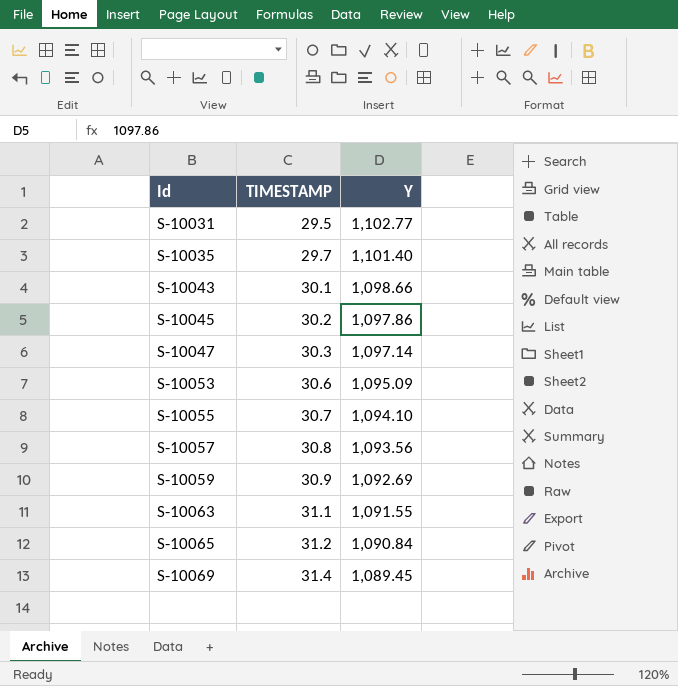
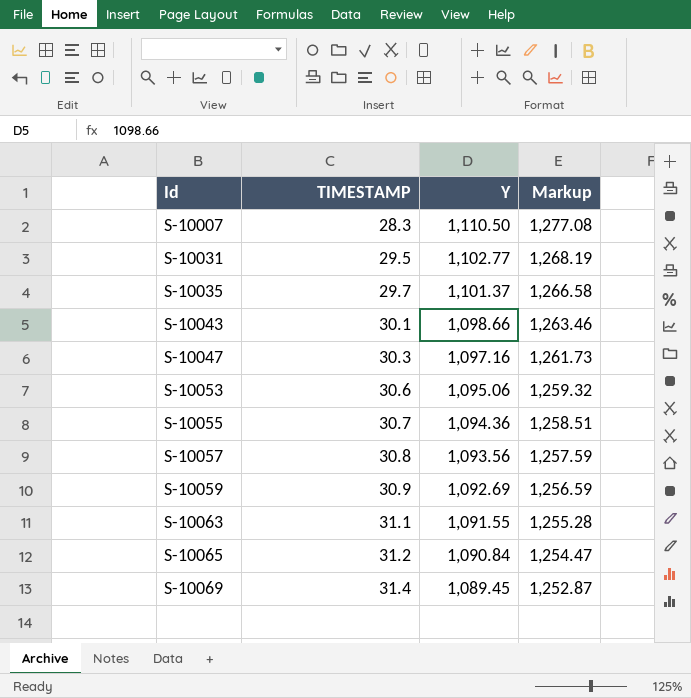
column Markup | formula: none -> [Y] * 1.15
row S-10045: 30.2 | 1,097.86 -> none
row S-10007: none -> 28.3 | 1,110.50 | 1,277.08
S-10035 | Y: 1,101.40 -> 1,101.37
S-10047 | Y: 1,097.14 -> 1,097.16
S-10053 | Y: 1,095.09 -> 1,095.06
S-10055 | Y: 1,094.10 -> 1,094.36

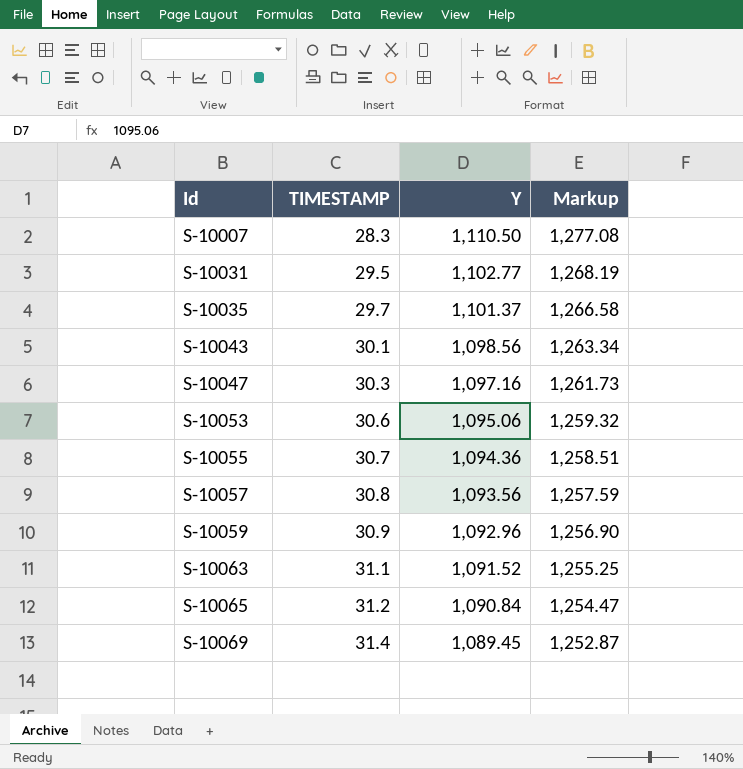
S-10043 | Y: 1,098.66 -> 1,098.56
S-10043 | Markup: 1,263.46 -> 1,263.34
S-10059 | Y: 1,092.69 -> 1,092.96
S-10059 | Markup: 1,256.59 -> 1,256.90
S-10063 | Y: 1,091.55 -> 1,091.52
S-10063 | Markup: 1,255.28 -> 1,255.25

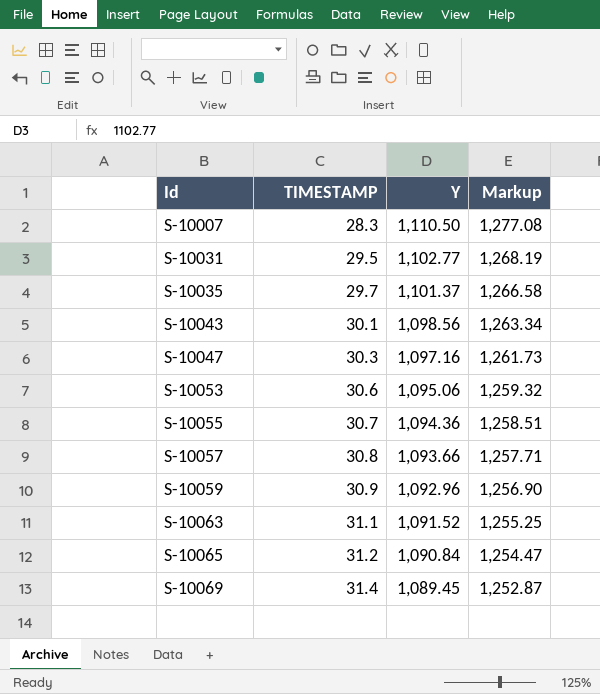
S-10057 | Y: 1,093.56 -> 1,093.66
S-10057 | Markup: 1,257.59 -> 1,257.71

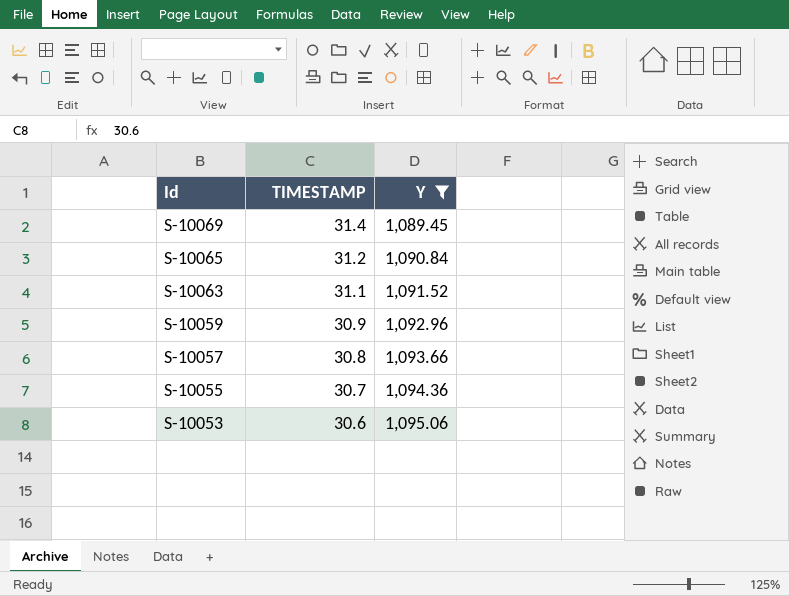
filter: none -> Y <= 1,095.06
row order: Id ascending -> Id descending
column Markup | formula: [Y] * 1.15 -> none

